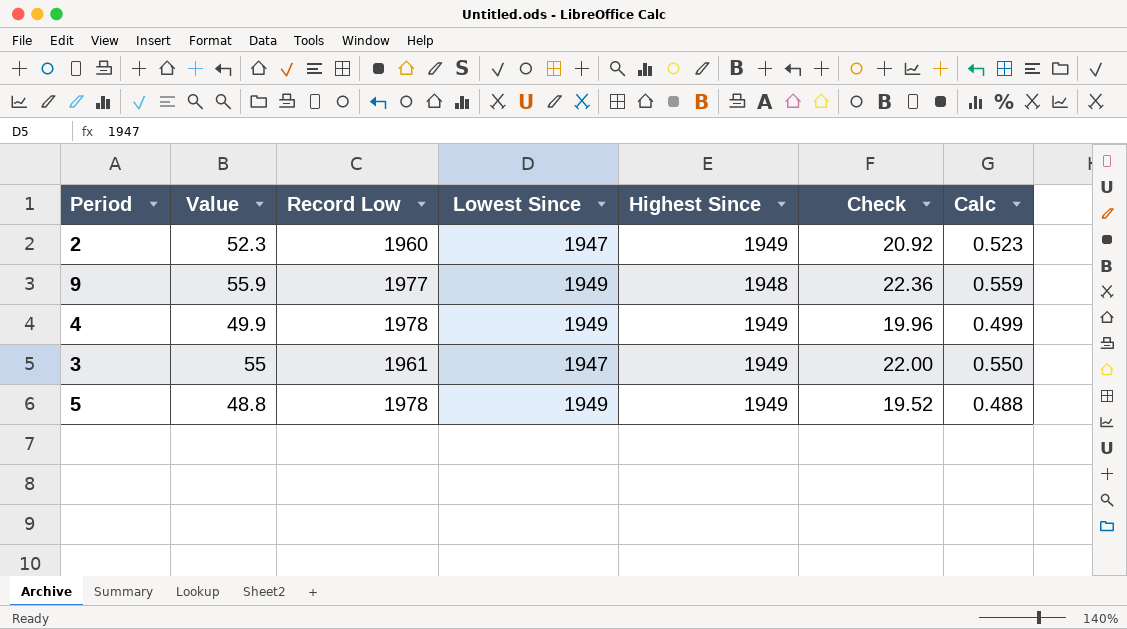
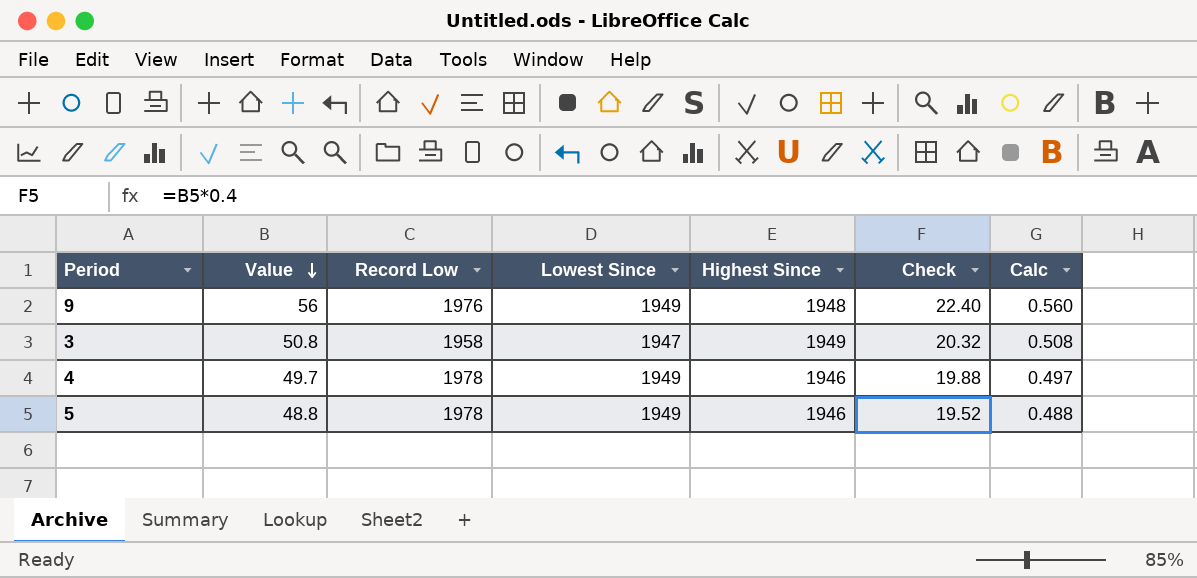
row order: none -> Value descending
row 2: 52.3 | 1960 | 1947 | 1949 | 20.92 | 0.523 -> none
9 | Value: 55.9 -> 56
9 | Record Low: 1977 -> 1976
9 | Check: 22.36 -> 22.40
9 | Calc: 0.559 -> 0.560
3 | Value: 55 -> 50.8
3 | Record Low: 1961 -> 1958
3 | Check: 22.00 -> 20.32
3 | Calc: 0.550 -> 0.508
4 | Value: 49.9 -> 49.7
4 | Highest Since: 1949 -> 1946
4 | Check: 19.96 -> 19.88
4 | Calc: 0.499 -> 0.497
5 | Highest Since: 1949 -> 1946

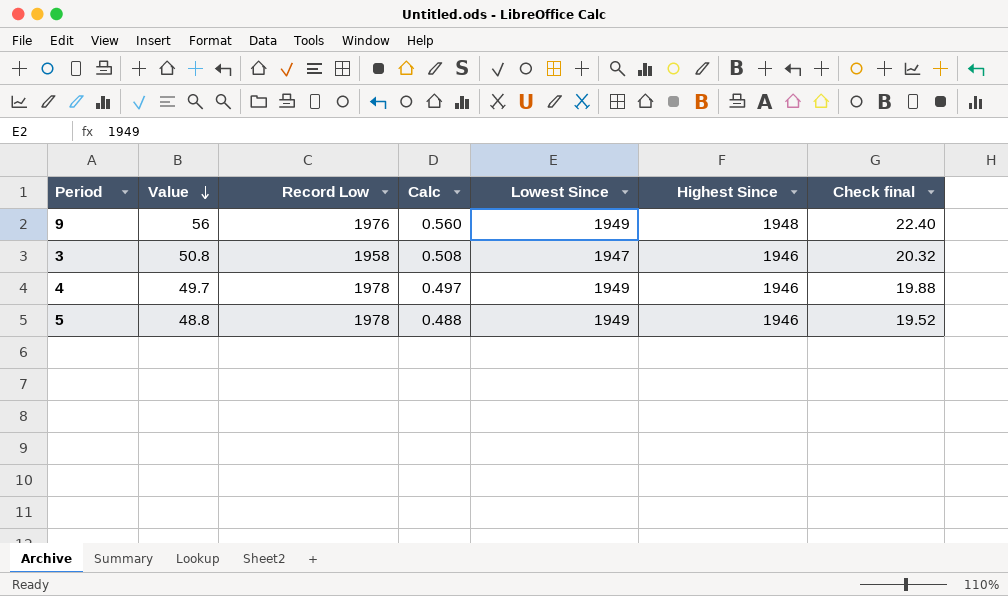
column Calc | position: 7 -> 4
column name: Check -> Check final
3 | Highest Since: 1949 -> 1946

